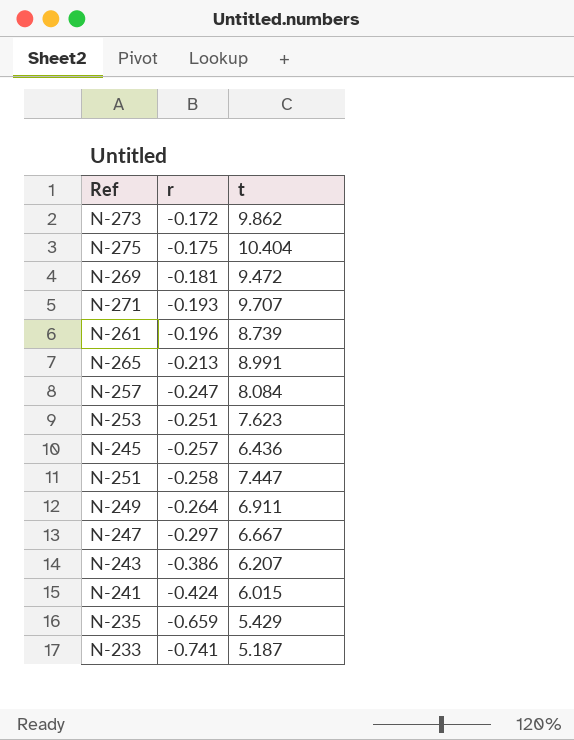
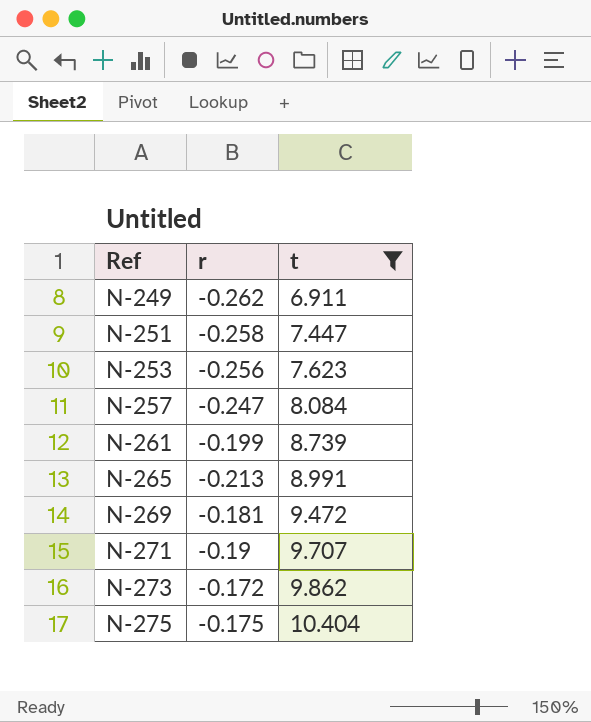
filter: none -> t >= 6.911
row order: r descending -> Ref ascending
N-249 | r: -0.264 -> -0.262
N-253 | r: -0.251 -> -0.256
N-261 | r: -0.196 -> -0.199
N-271 | r: -0.193 -> -0.19

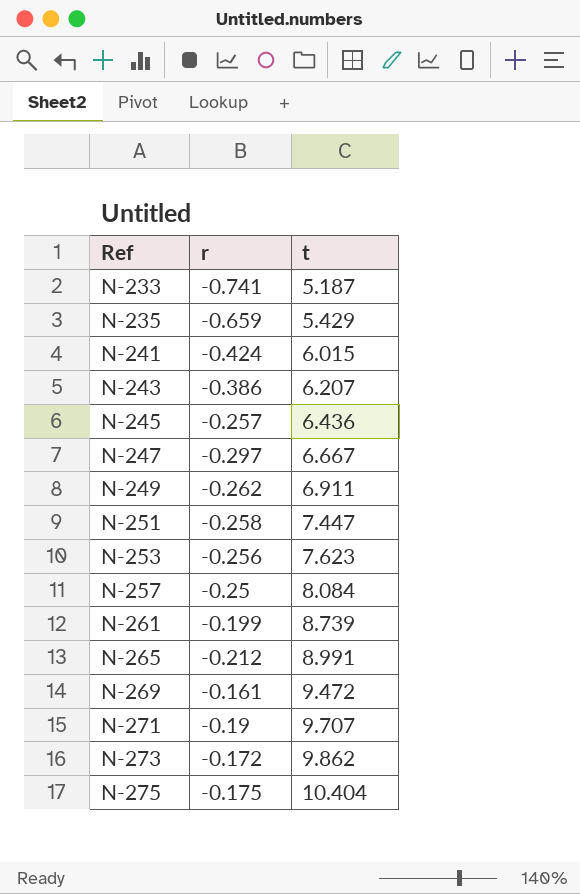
filter: t >= 6.911 -> none
N-257 | r: -0.247 -> -0.25
N-265 | r: -0.213 -> -0.212
N-269 | r: -0.181 -> -0.161

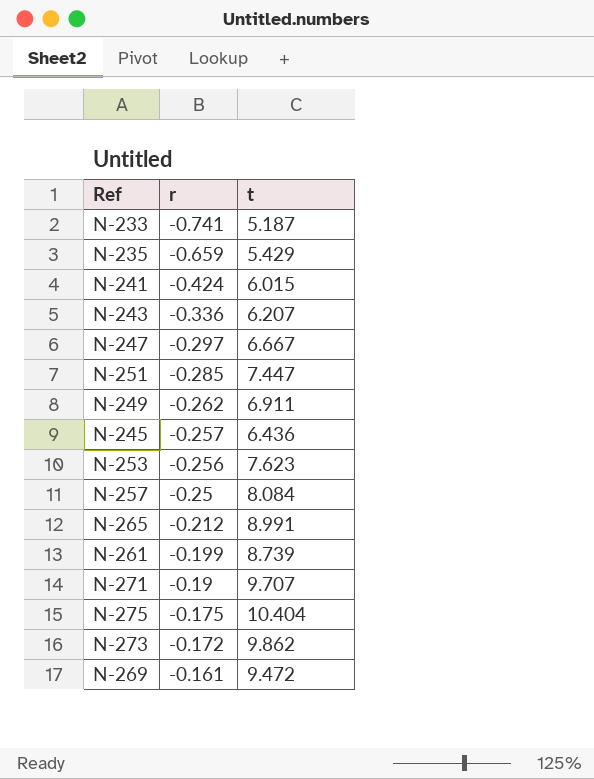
row order: Ref ascending -> r ascending
N-243 | r: -0.386 -> -0.336
N-251 | r: -0.258 -> -0.285

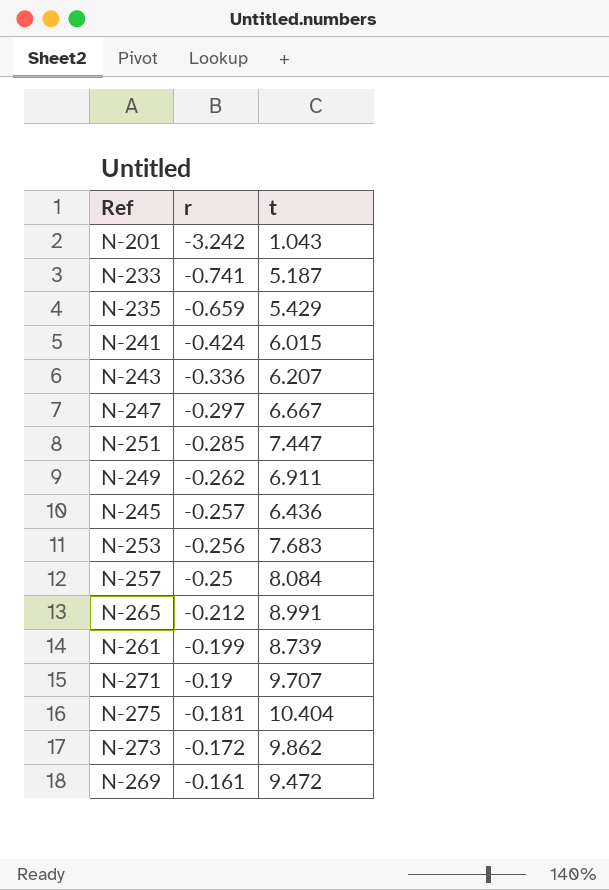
row N-201: none -> -3.242 | 1.043
N-253 | t: 7.623 -> 7.683
N-275 | r: -0.175 -> -0.181

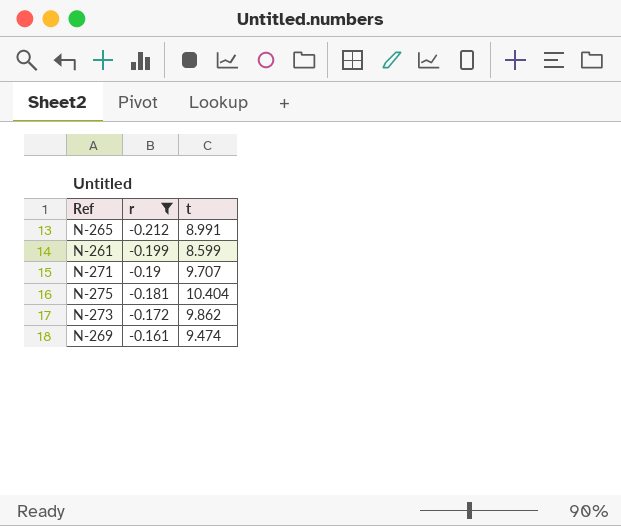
filter: none -> r >= -0.212
N-261 | t: 8.739 -> 8.599
N-269 | t: 9.472 -> 9.474

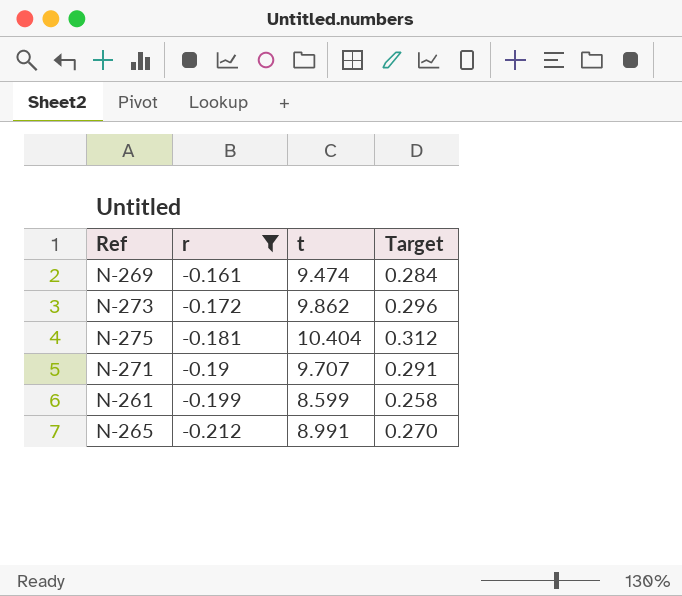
row order: r ascending -> r descending
column Target | formula: none -> [t] * 0.03

